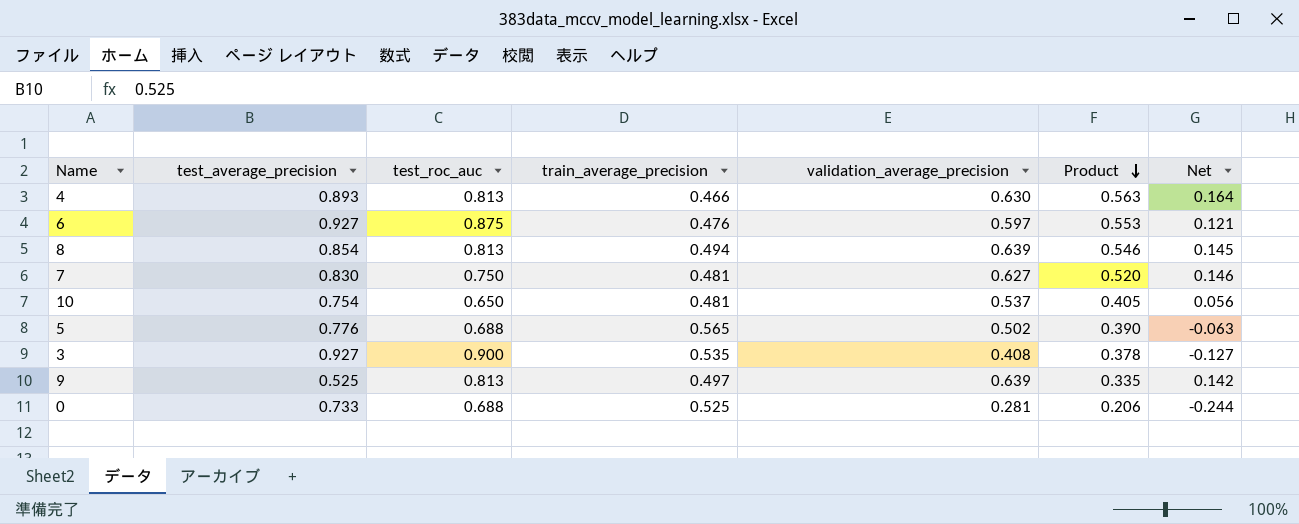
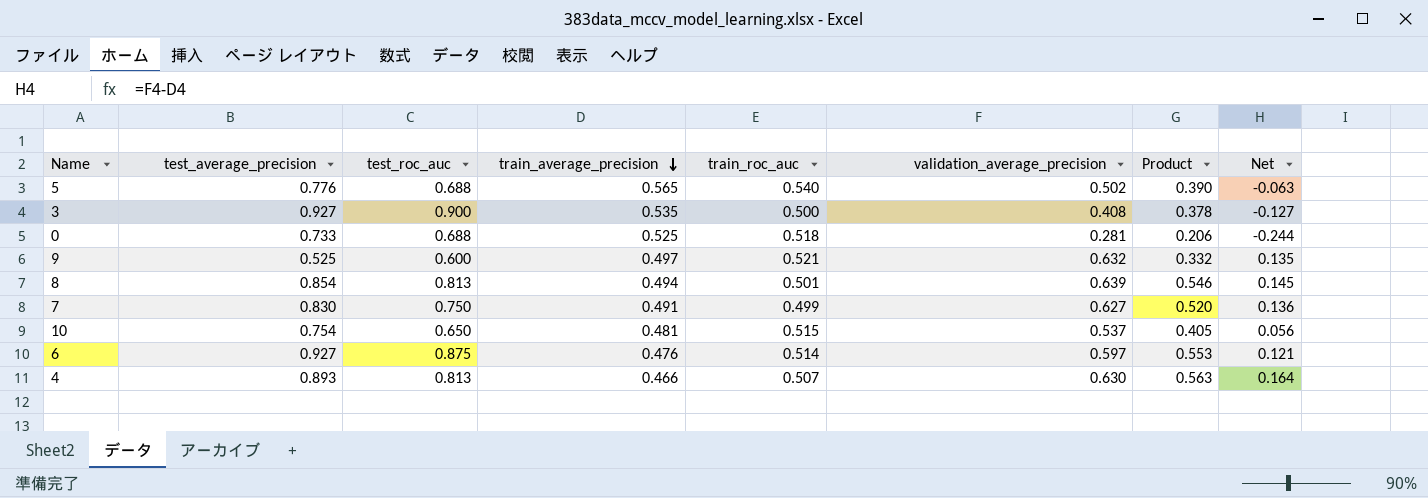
row order: Product descending -> train_average_precision descending
column train_roc_auc | position: none -> 5
9 | test_roc_auc: 0.813 -> 0.600
9 | validation_average_precision: 0.639 -> 0.632
9 | Product: 0.335 -> 0.332
9 | Net: 0.142 -> 0.135
7 | train_average_precision: 0.481 -> 0.491
7 | Net: 0.146 -> 0.136

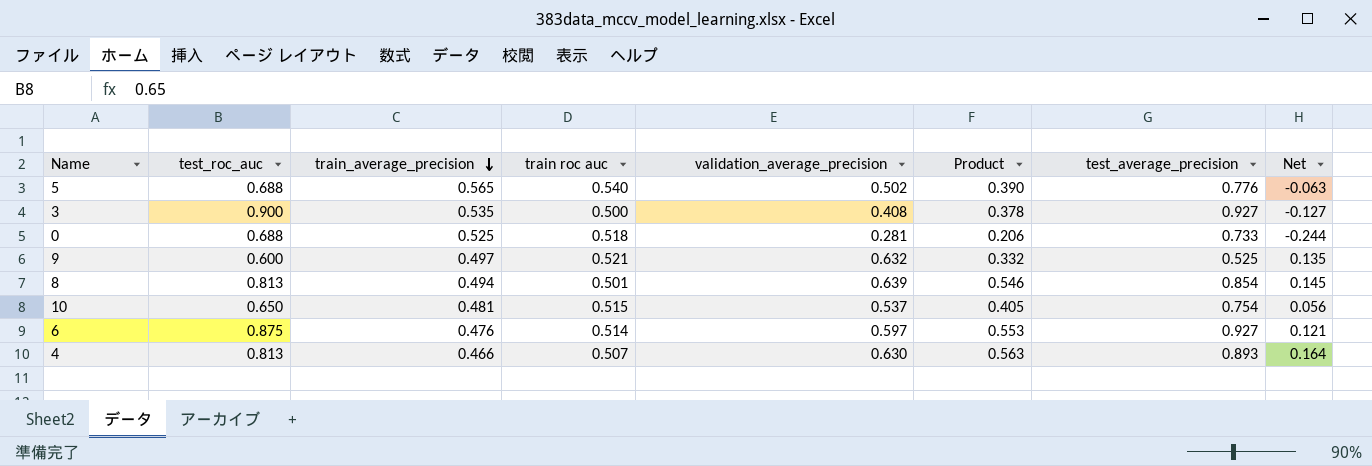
column name: train_roc_auc -> train roc auc
column test_average_precision | position: 2 -> 7
row 7: 0.830 | 0.750 | 0.491 | 0.499 | 0.627 | 0.520 | 0.136 -> none

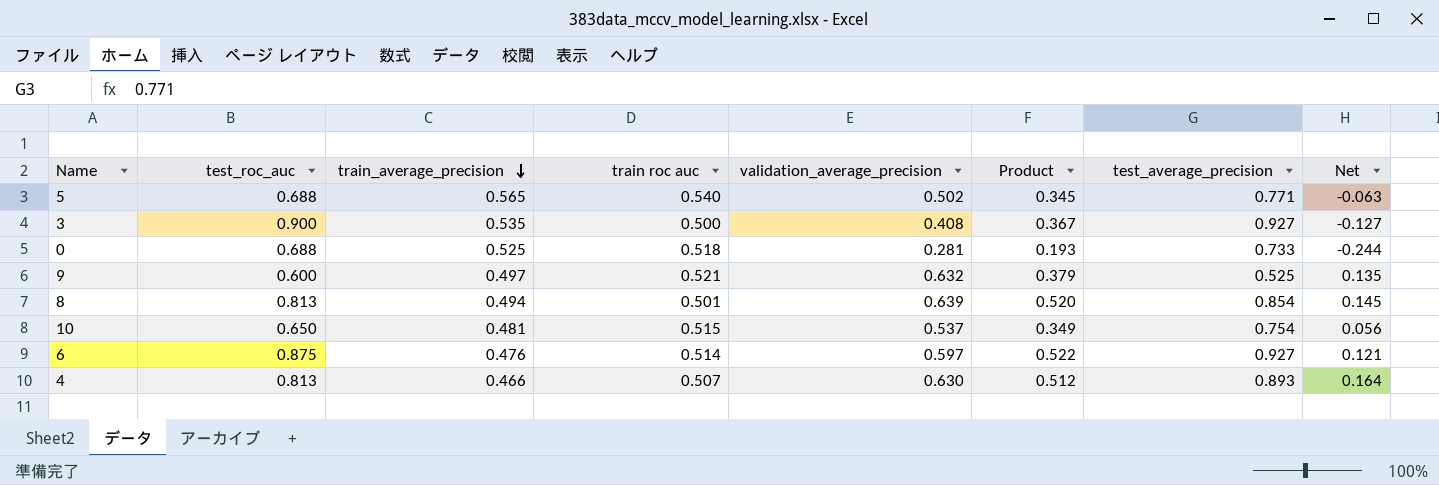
column Product | formula: [validation_average_precision] * [test_average_precision] -> [test_roc_auc] * [validation_average_precision]
5 | test_average_precision: 0.776 -> 0.771

